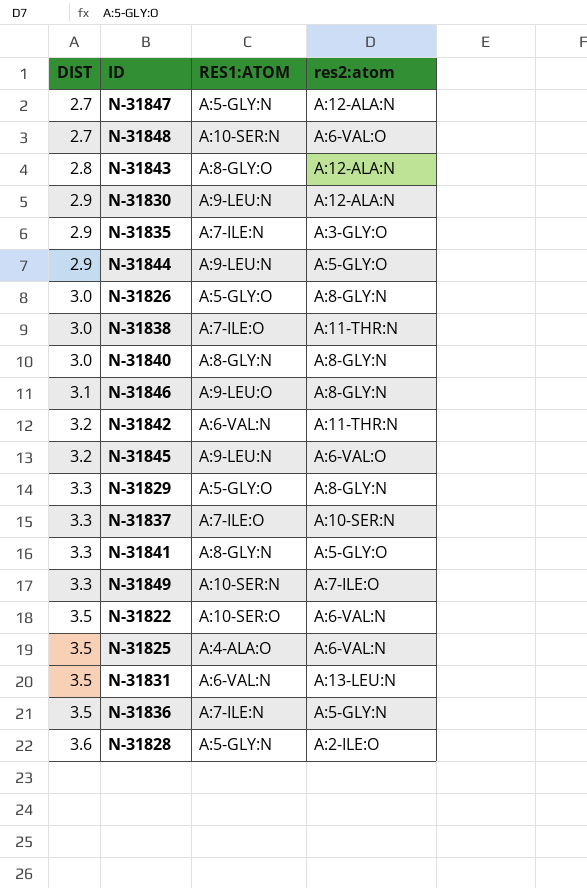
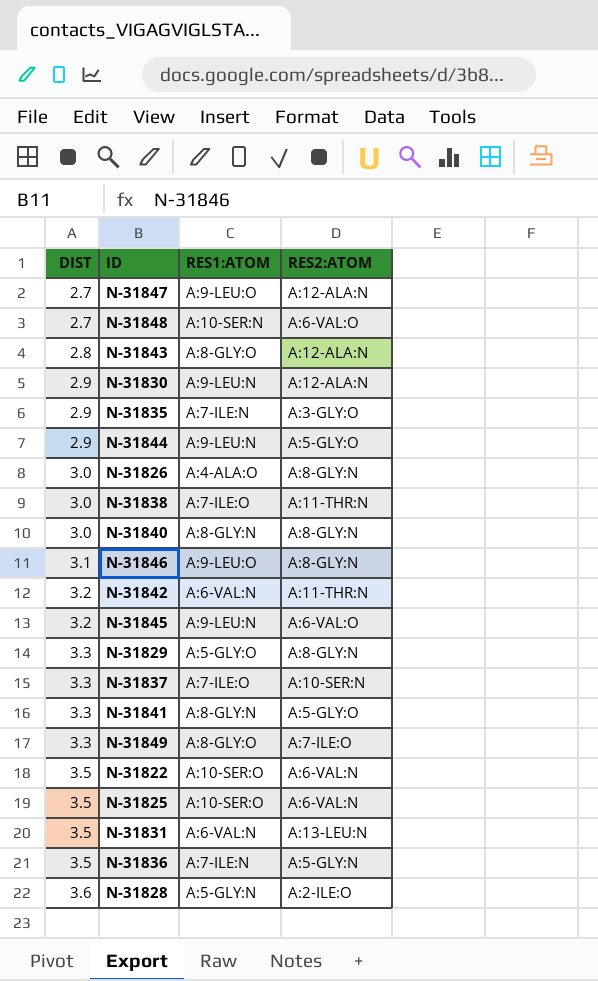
column name: res2:atom -> RES2:ATOM
N-31847 | RES1:ATOM: A:5-GLY:N -> A:9-LEU:O
N-31826 | RES1:ATOM: A:5-GLY:O -> A:4-ALA:O
N-31849 | RES1:ATOM: A:10-SER:N -> A:8-GLY:O
N-31825 | RES1:ATOM: A:4-ALA:O -> A:10-SER:O

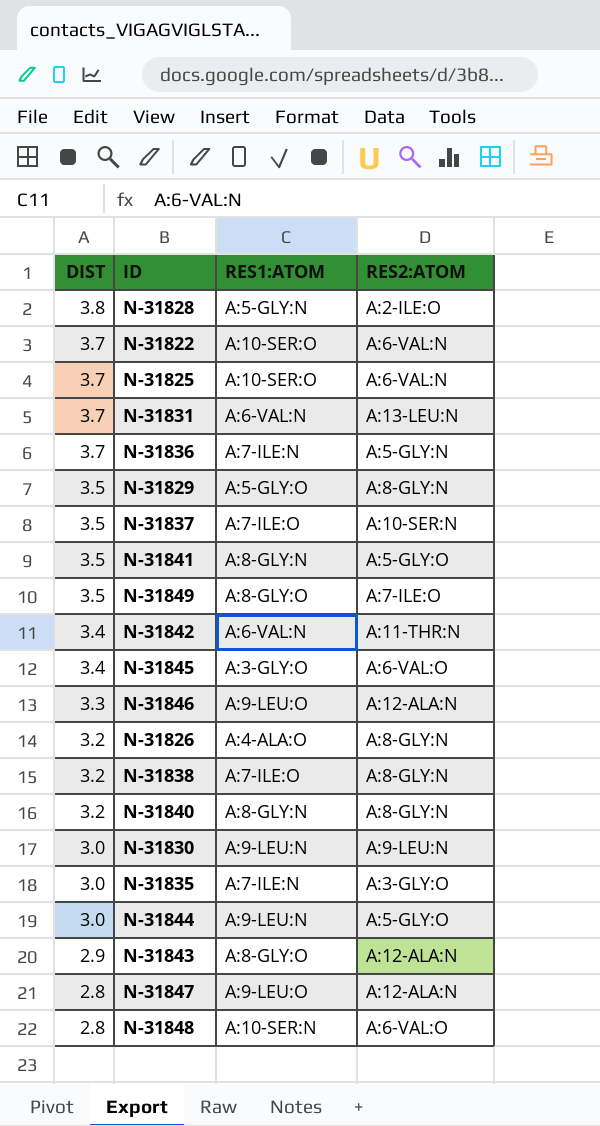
row order: DIST ascending -> DIST descending
N-31828 | DIST: 3.6 -> 3.8
N-31822 | DIST: 3.5 -> 3.7
N-31825 | DIST: 3.5 -> 3.7
N-31831 | DIST: 3.5 -> 3.7
N-31836 | DIST: 3.5 -> 3.7
N-31829 | DIST: 3.3 -> 3.5
N-31837 | DIST: 3.3 -> 3.5
N-31841 | DIST: 3.3 -> 3.5
N-31849 | DIST: 3.3 -> 3.5
N-31842 | DIST: 3.2 -> 3.4
N-31845 | DIST: 3.2 -> 3.4
N-31845 | RES1:ATOM: A:9-LEU:N -> A:3-GLY:O
N-31846 | DIST: 3.1 -> 3.3
N-31846 | RES2:ATOM: A:8-GLY:N -> A:12-ALA:N
N-31826 | DIST: 3.0 -> 3.2
N-31838 | DIST: 3.0 -> 3.2
N-31838 | RES2:ATOM: A:11-THR:N -> A:8-GLY:N
N-31840 | DIST: 3.0 -> 3.2
N-31830 | DIST: 2.9 -> 3.0
N-31830 | RES2:ATOM: A:12-ALA:N -> A:9-LEU:N
N-31835 | DIST: 2.9 -> 3.0
N-31844 | DIST: 2.9 -> 3.0
N-31843 | DIST: 2.8 -> 2.9
N-31847 | DIST: 2.7 -> 2.8
N-31848 | DIST: 2.7 -> 2.8

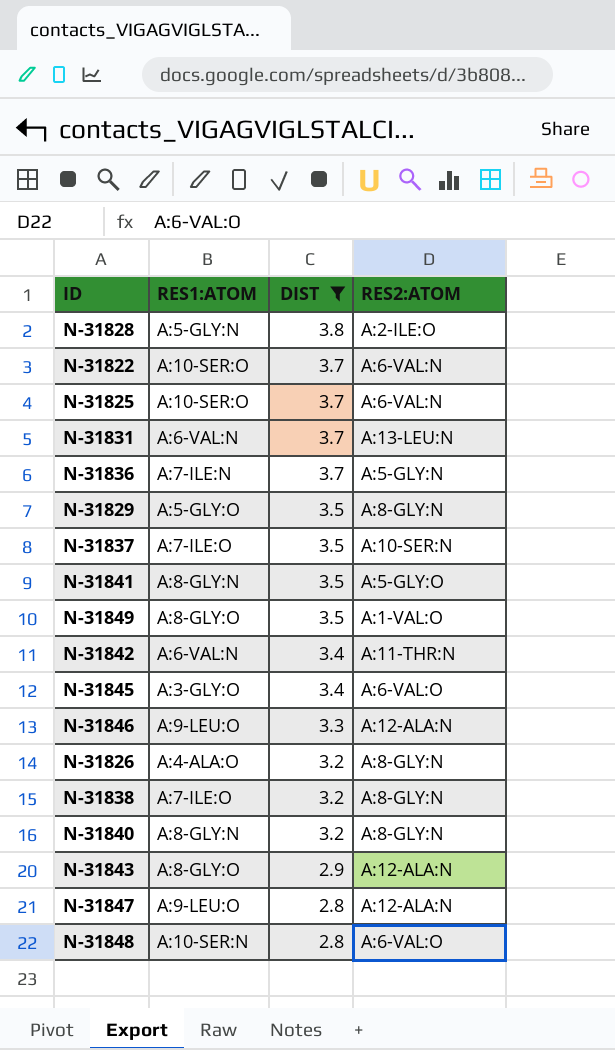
filter: none -> DIST != 3.0
column DIST | position: 1 -> 3
N-31849 | RES2:ATOM: A:7-ILE:O -> A:1-VAL:O

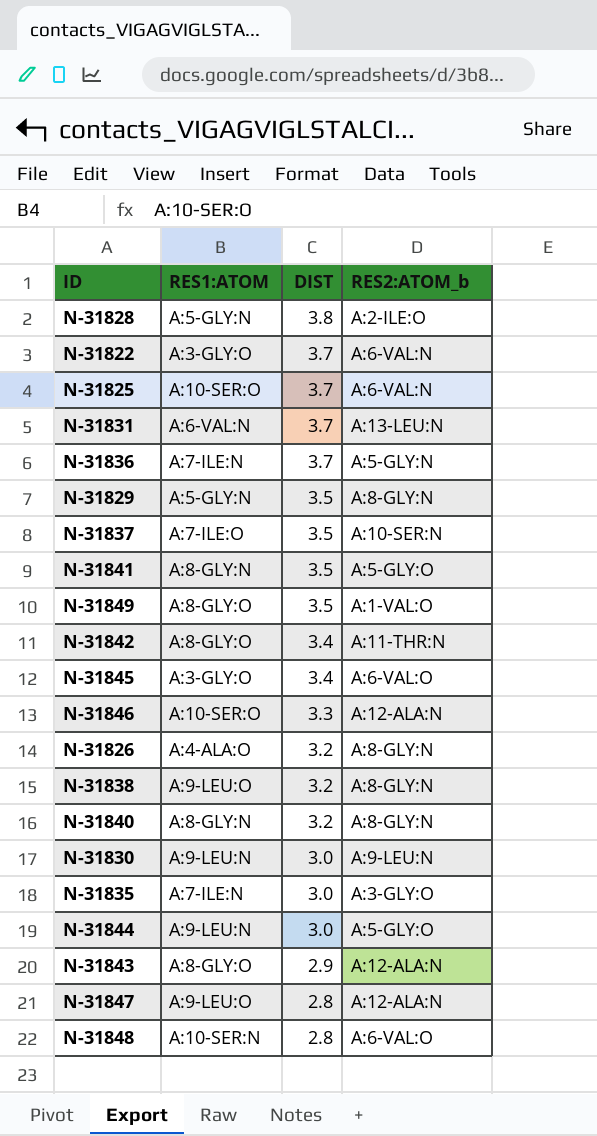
filter: DIST != 3.0 -> none
column name: RES2:ATOM -> RES2:ATOM_b
N-31822 | RES1:ATOM: A:10-SER:O -> A:3-GLY:O
N-31829 | RES1:ATOM: A:5-GLY:O -> A:5-GLY:N
N-31842 | RES1:ATOM: A:6-VAL:N -> A:8-GLY:O
N-31846 | RES1:ATOM: A:9-LEU:O -> A:10-SER:O
N-31838 | RES1:ATOM: A:7-ILE:O -> A:9-LEU:O

